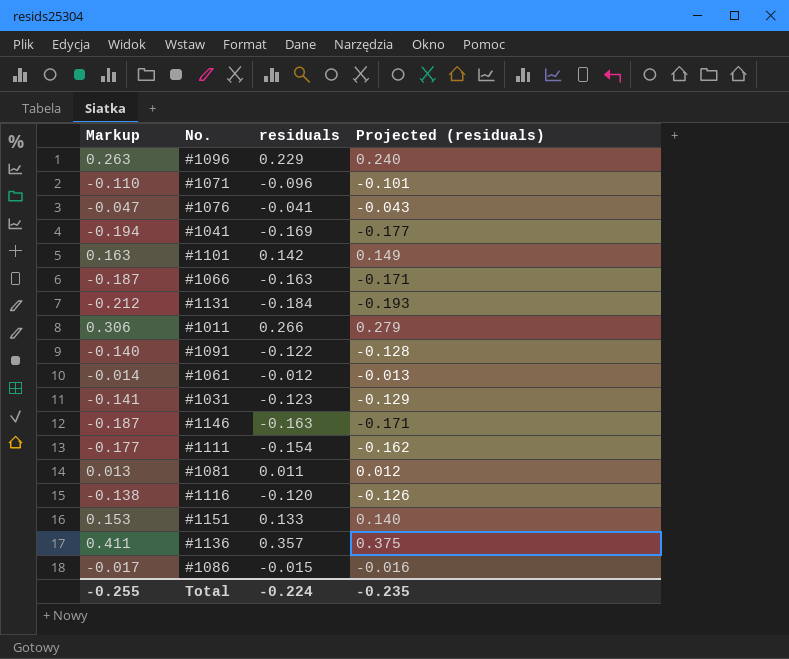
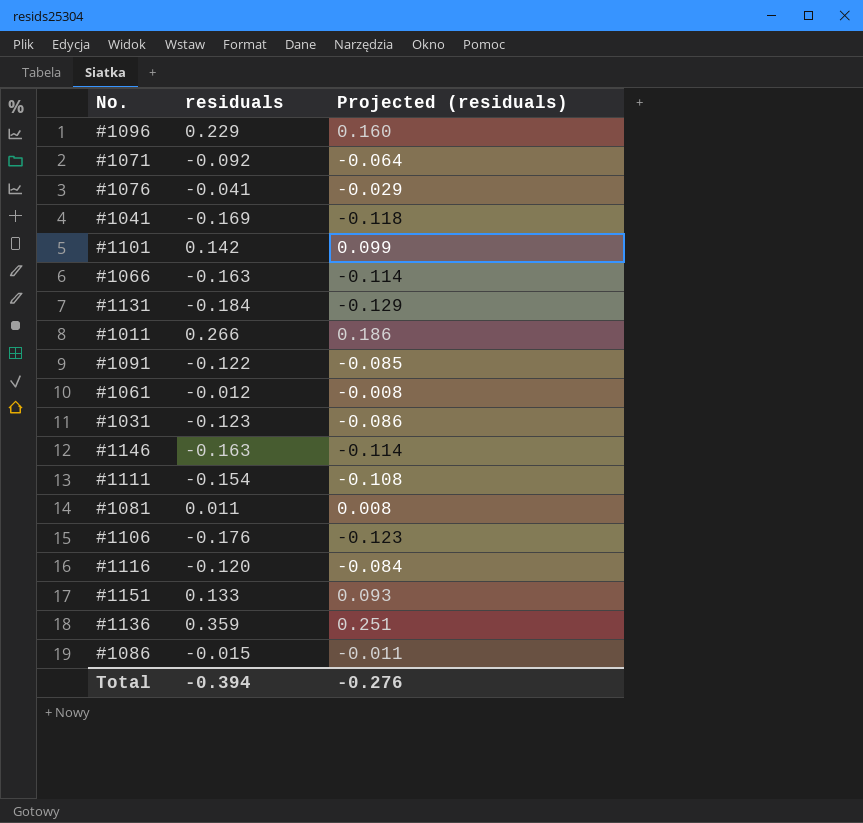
column Markup | formula: [residuals] * 1.15 -> none
column Projected (residuals) | formula: [residuals] * 1.05 -> [residuals] * 0.7
#1071 | residuals: -0.096 -> -0.092
row #1106: none -> -0.176 | -0.123
#1136 | residuals: 0.357 -> 0.359
Total | residuals: -0.224 -> -0.394
Total | Projected (residuals): -0.235 -> -0.276

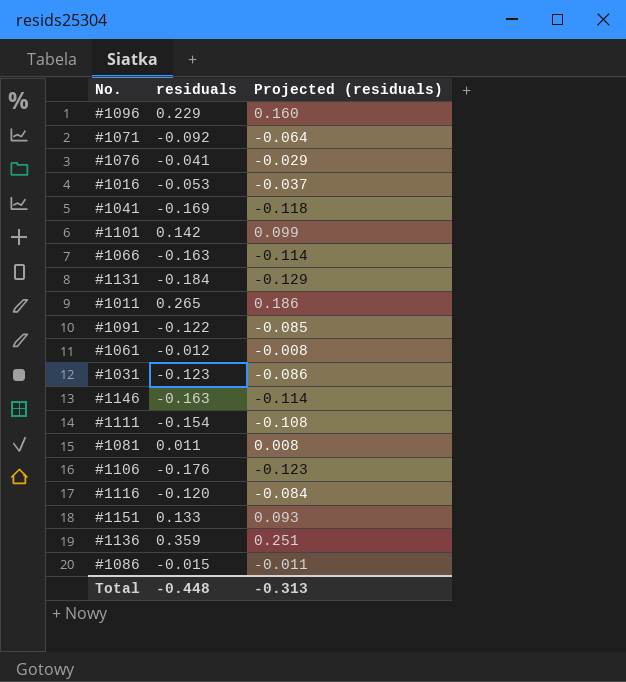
row #1016: none -> -0.053 | -0.037
#1011 | residuals: 0.266 -> 0.265
Total | residuals: -0.394 -> -0.448
Total | Projected (residuals): -0.276 -> -0.313

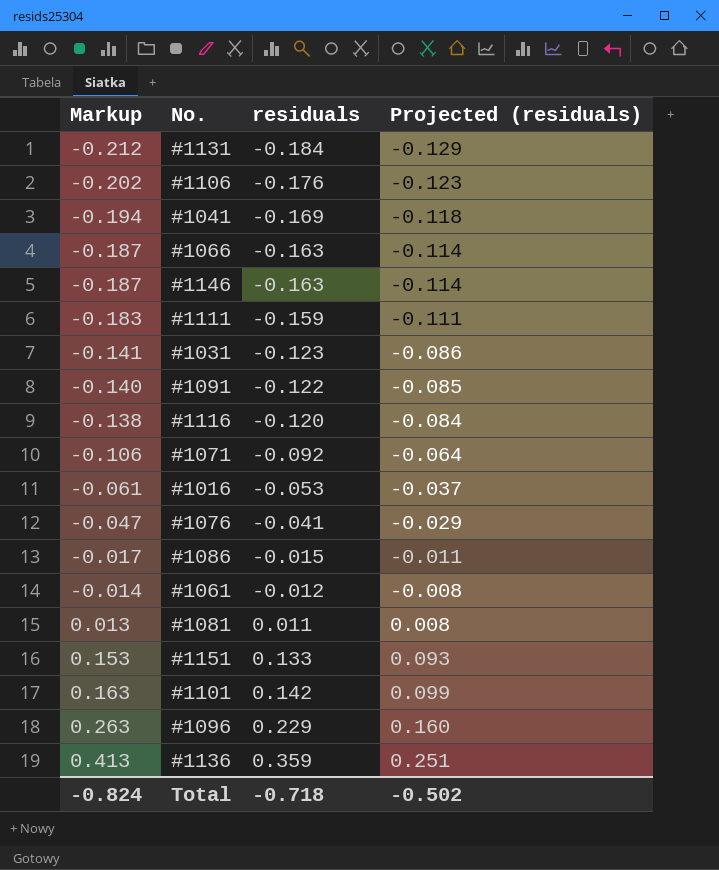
row order: none -> Markup ascending
column Markup | formula: none -> [residuals] * 1.15
row #1011: 0.265 | 0.186 -> none
#1111 | residuals: -0.154 -> -0.159
#1111 | Projected (residuals): -0.108 -> -0.111
Total | residuals: -0.448 -> -0.718
Total | Projected (residuals): -0.313 -> -0.502

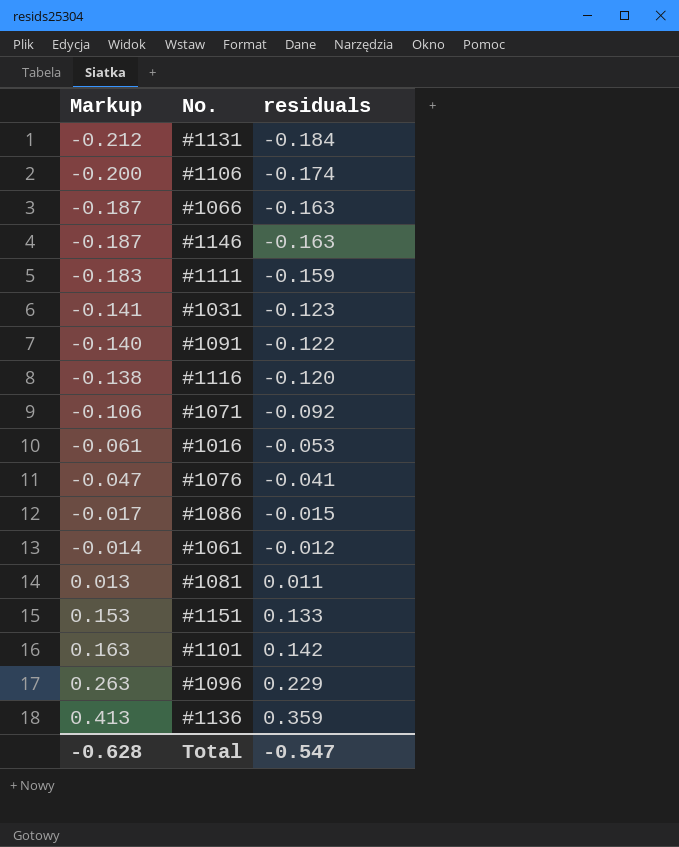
column Projected (residuals) | formula: [residuals] * 0.7 -> none
row #1041: -0.194 | -0.169 | -0.118 -> none
#1106 | Markup: -0.202 -> -0.200
#1106 | residuals: -0.176 -> -0.174
Total | Markup: -0.824 -> -0.628
Total | residuals: -0.718 -> -0.547

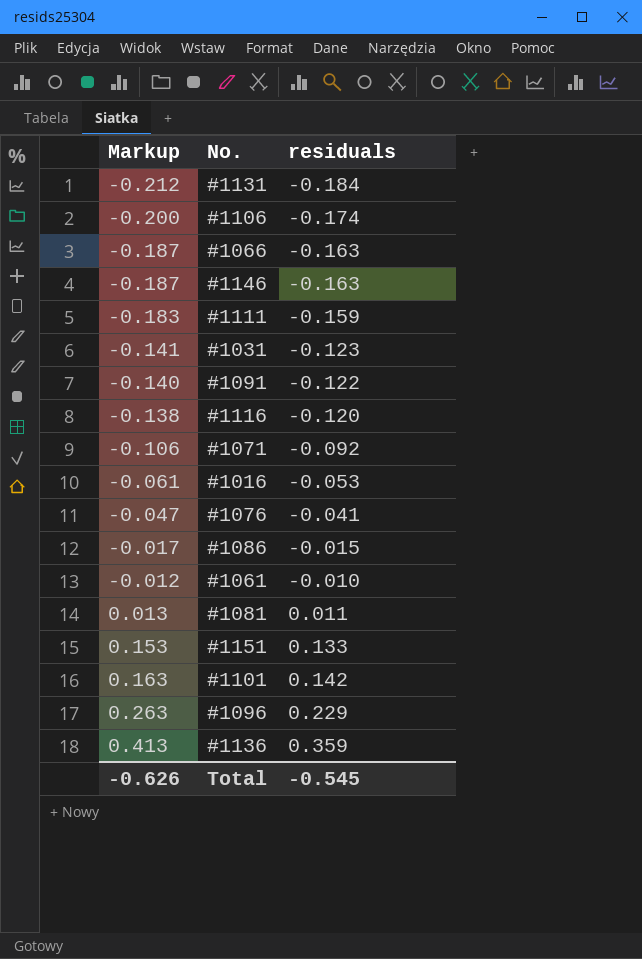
#1061 | Markup: -0.014 -> -0.012
#1061 | residuals: -0.012 -> -0.010
Total | Markup: -0.628 -> -0.626
Total | residuals: -0.547 -> -0.545

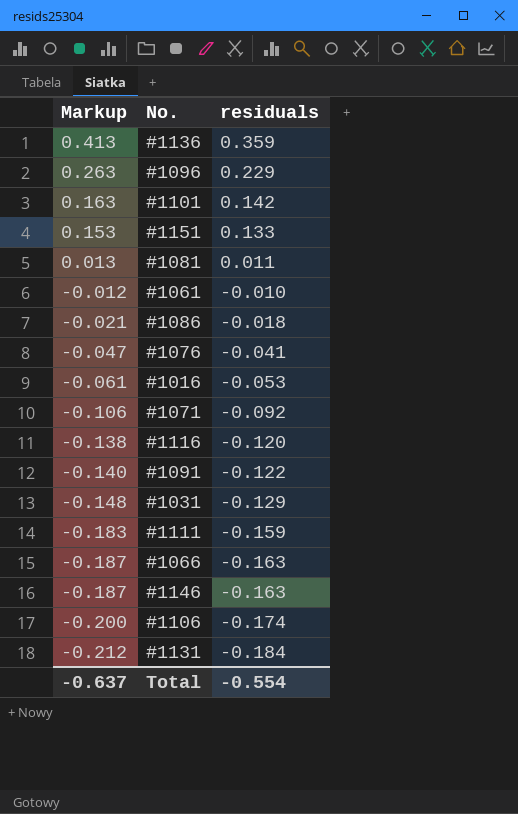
row order: Markup ascending -> Markup descending
#1086 | Markup: -0.017 -> -0.021
#1086 | residuals: -0.015 -> -0.018
#1031 | Markup: -0.141 -> -0.148
#1031 | residuals: -0.123 -> -0.129
Total | Markup: -0.626 -> -0.637
Total | residuals: -0.545 -> -0.554

